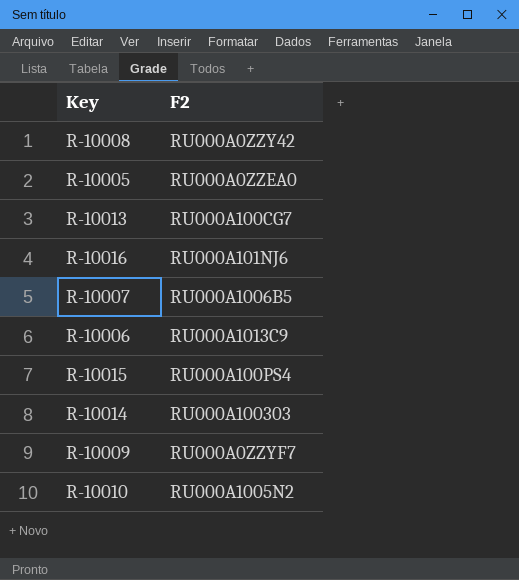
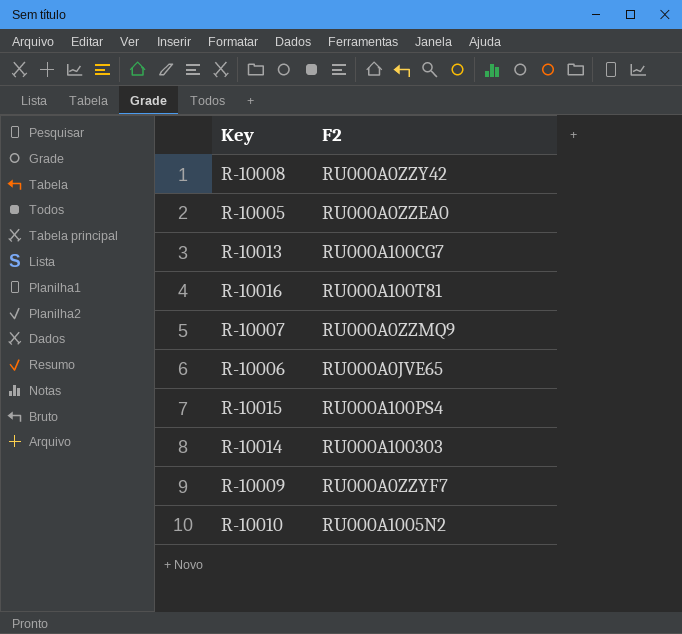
R-10016 | F2: RU000A101NJ6 -> RU000A100T81
R-10007 | F2: RU000A1006B5 -> RU000A0ZZMQ9
R-10006 | F2: RU000A1013C9 -> RU000A0JVE65

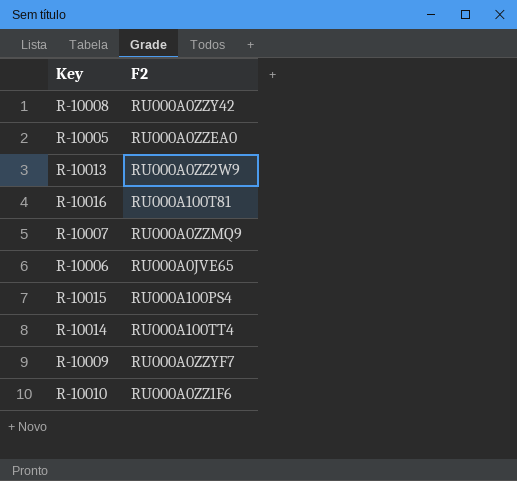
R-10013 | F2: RU000A100CG7 -> RU000A0ZZ2W9
R-10014 | F2: RU000A100303 -> RU000A100TT4
R-10010 | F2: RU000A1005N2 -> RU000A0ZZ1F6

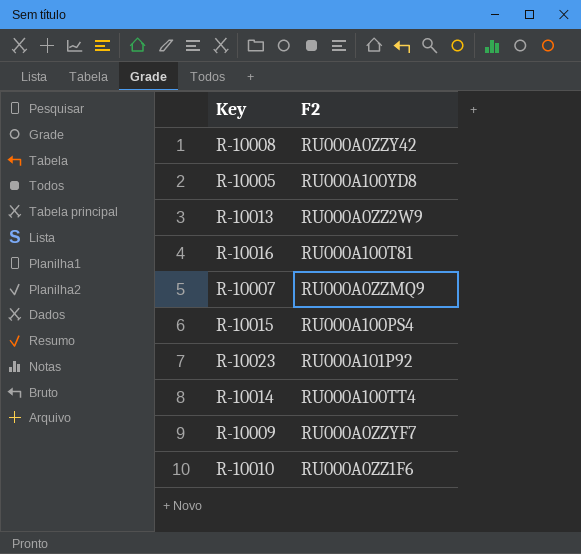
row R-10006: RU000A0JVE65 -> none
R-10005 | F2: RU000A0ZZEA0 -> RU000A100YD8
row R-10023: none -> RU000A101P92

